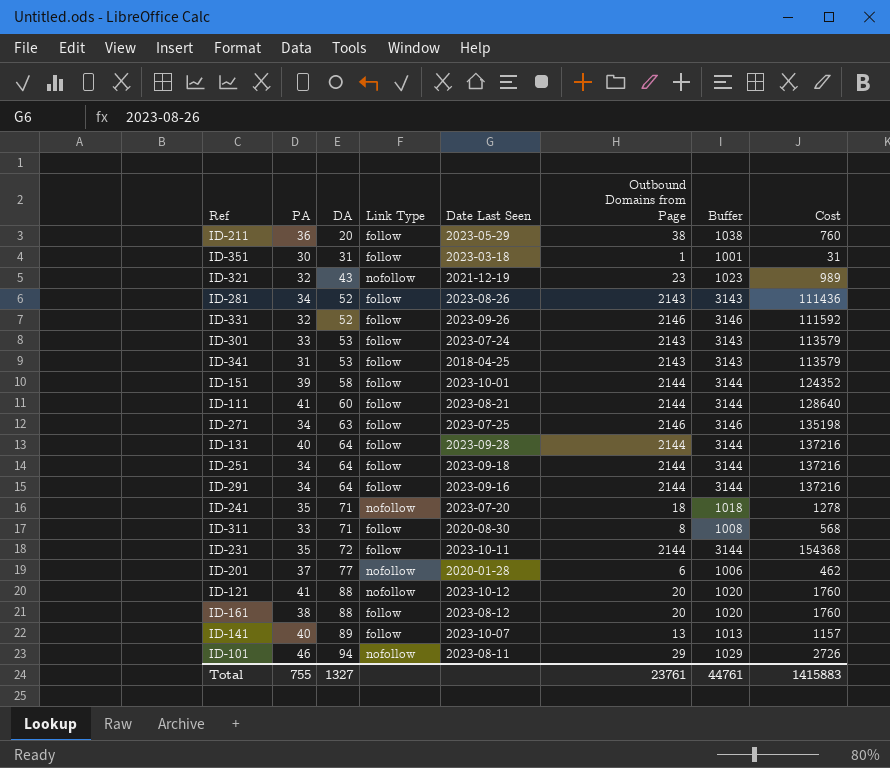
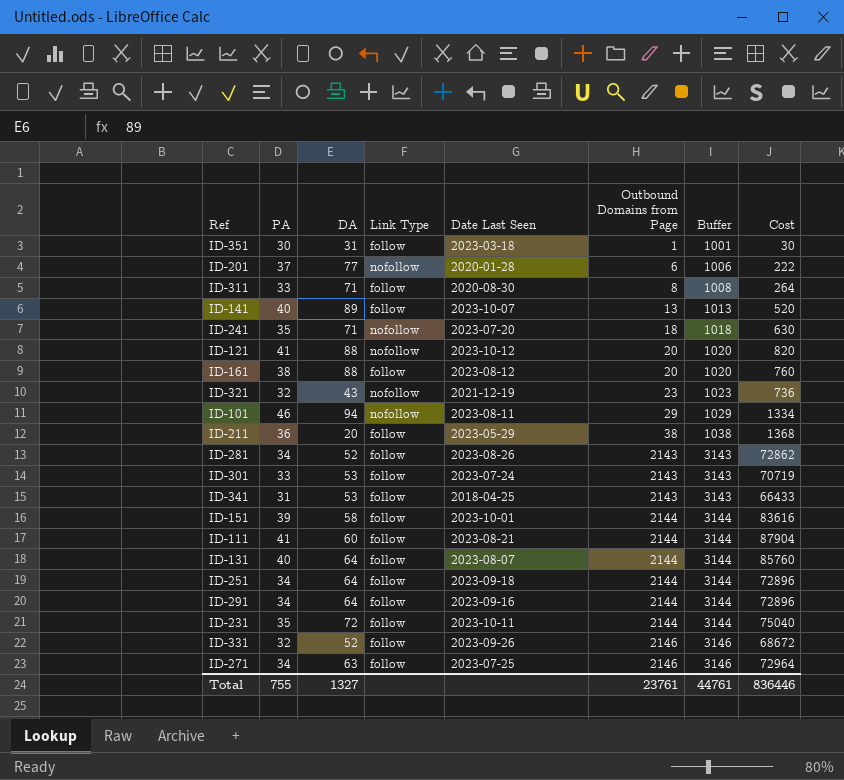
row order: DA ascending -> Outbound Domains from Page ascending
column Cost | formula: [DA] * [Outbound Domains from Page] -> [PA] * [Outbound Domains from Page]
ID-131 | Date Last Seen: 2023-09-28 -> 2023-08-07
Total | Cost: 1415883 -> 836446

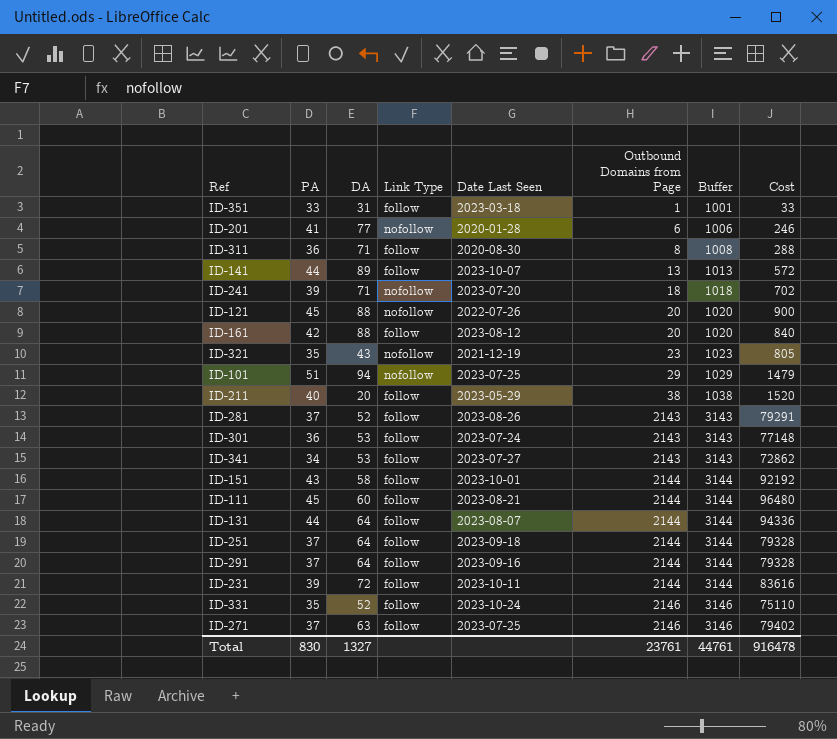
ID-351 | PA: 30 -> 33
ID-351 | Cost: 30 -> 33
ID-201 | PA: 37 -> 41
ID-201 | Cost: 222 -> 246
ID-311 | PA: 33 -> 36
ID-311 | Cost: 264 -> 288
ID-141 | PA: 40 -> 44
ID-141 | Cost: 520 -> 572
ID-241 | PA: 35 -> 39
ID-241 | Cost: 630 -> 702
ID-121 | PA: 41 -> 45
ID-121 | Date Last Seen: 2023-10-12 -> 2022-07-26
ID-121 | Cost: 820 -> 900
ID-161 | PA: 38 -> 42
ID-161 | Cost: 760 -> 840
ID-321 | PA: 32 -> 35
ID-321 | Cost: 736 -> 805
ID-101 | PA: 46 -> 51
ID-101 | Date Last Seen: 2023-08-11 -> 2023-07-25
ID-101 | Cost: 1334 -> 1479
ID-211 | PA: 36 -> 40
ID-211 | Cost: 1368 -> 1520
ID-281 | PA: 34 -> 37
ID-281 | Cost: 72862 -> 79291
ID-301 | PA: 33 -> 36
ID-301 | Cost: 70719 -> 77148
ID-341 | PA: 31 -> 34
ID-341 | Date Last Seen: 2018-04-25 -> 2023-07-27
ID-341 | Cost: 66433 -> 72862
ID-151 | PA: 39 -> 43
ID-151 | Cost: 83616 -> 92192
ID-111 | PA: 41 -> 45
ID-111 | Cost: 87904 -> 96480
ID-131 | PA: 40 -> 44
ID-131 | Cost: 85760 -> 94336
ID-251 | PA: 34 -> 37
ID-251 | Cost: 72896 -> 79328
ID-291 | PA: 34 -> 37
ID-291 | Cost: 72896 -> 79328
ID-231 | PA: 35 -> 39
ID-231 | Cost: 75040 -> 83616
ID-331 | PA: 32 -> 35
ID-331 | Date Last Seen: 2023-09-26 -> 2023-10-24
ID-331 | Cost: 68672 -> 75110
ID-271 | PA: 34 -> 37
ID-271 | Cost: 72964 -> 79402
Total | PA: 755 -> 830
Total | Cost: 836446 -> 916478

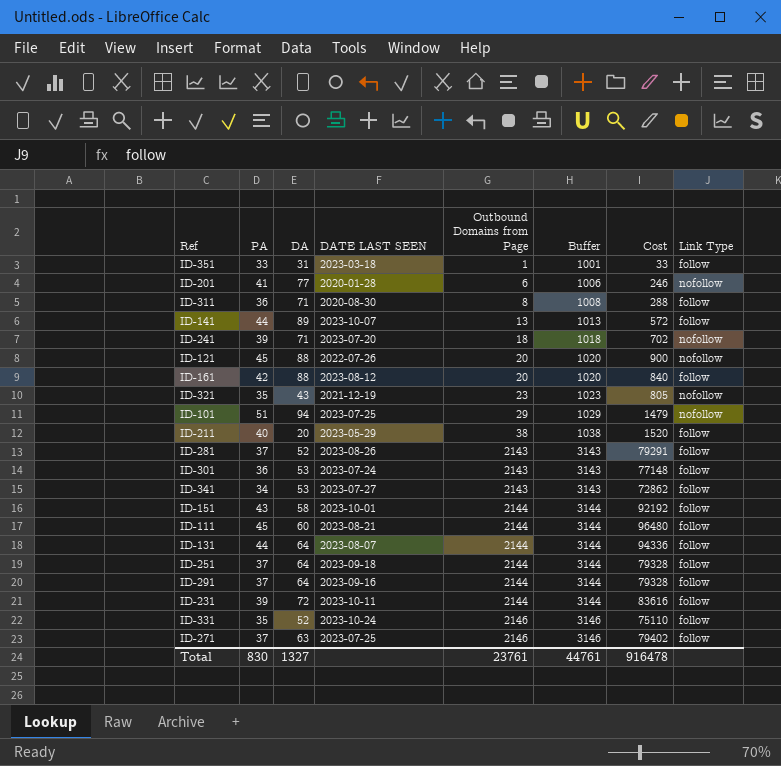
column name: Date Last Seen -> DATE LAST SEEN
column Link Type | position: 4 -> 8

